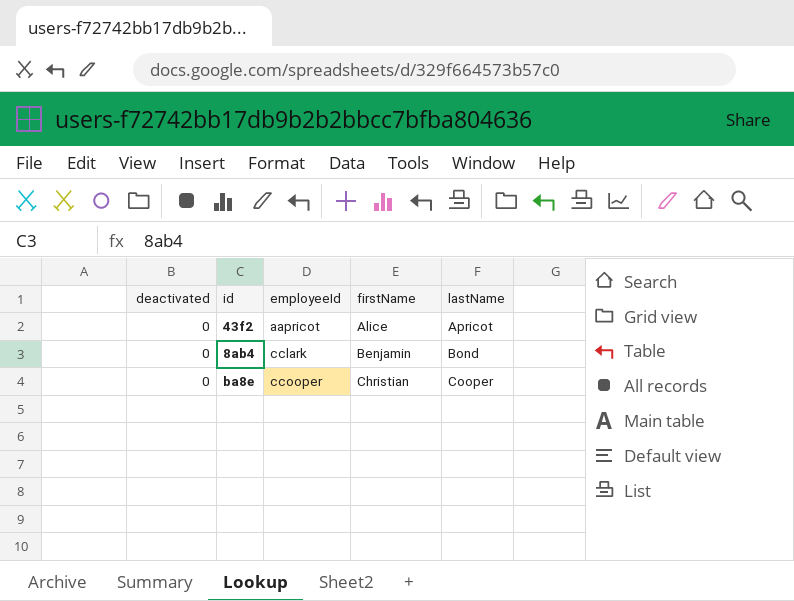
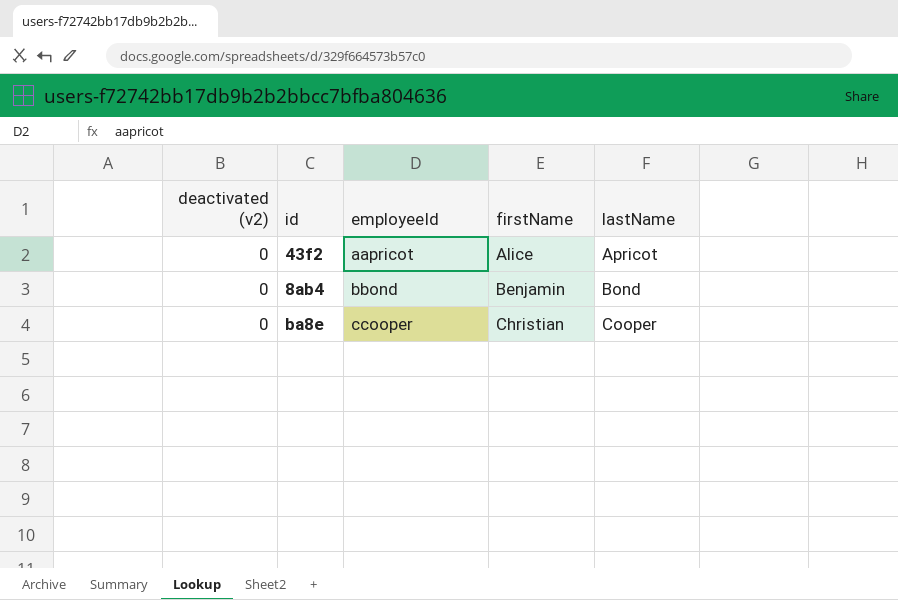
column name: deactivated -> deactivated (v2)
8ab4 | employeeId: cclark -> bbond

